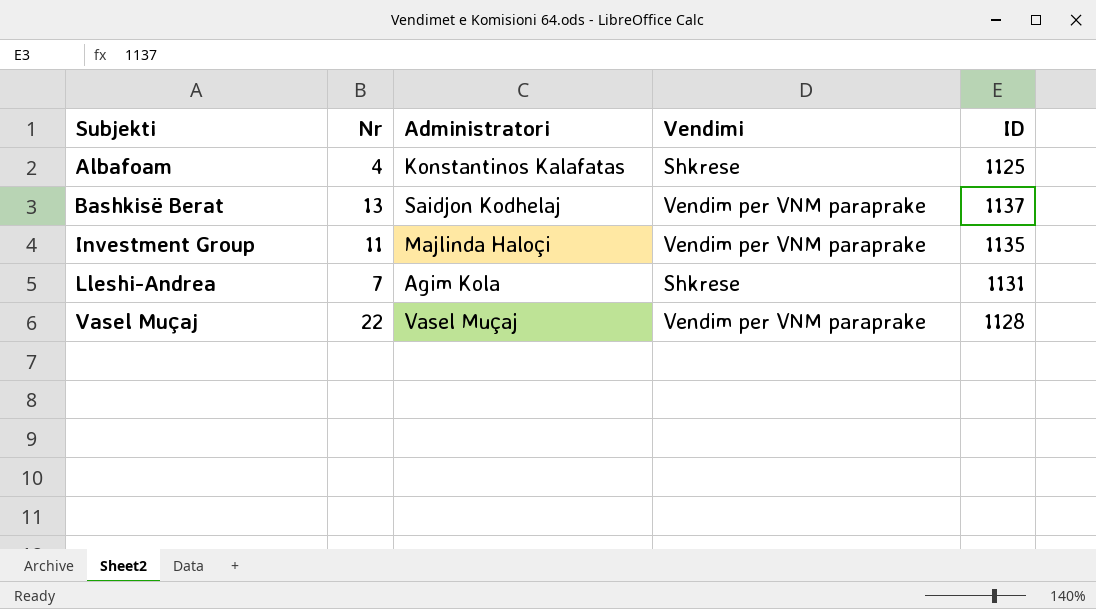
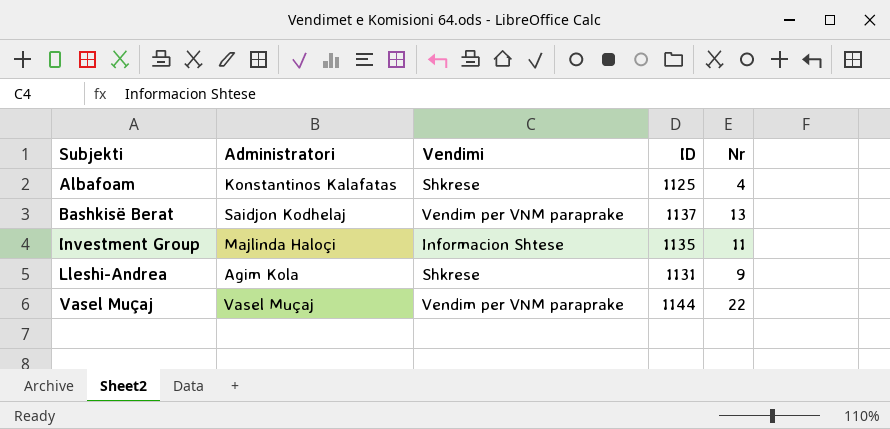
column Nr | position: 2 -> 5
Investment Group | Vendimi: Vendim per VNM paraprake -> Informacion Shtese
Lleshi-Andrea | Nr: 7 -> 9
Vasel Muçaj | ID: 1128 -> 1144

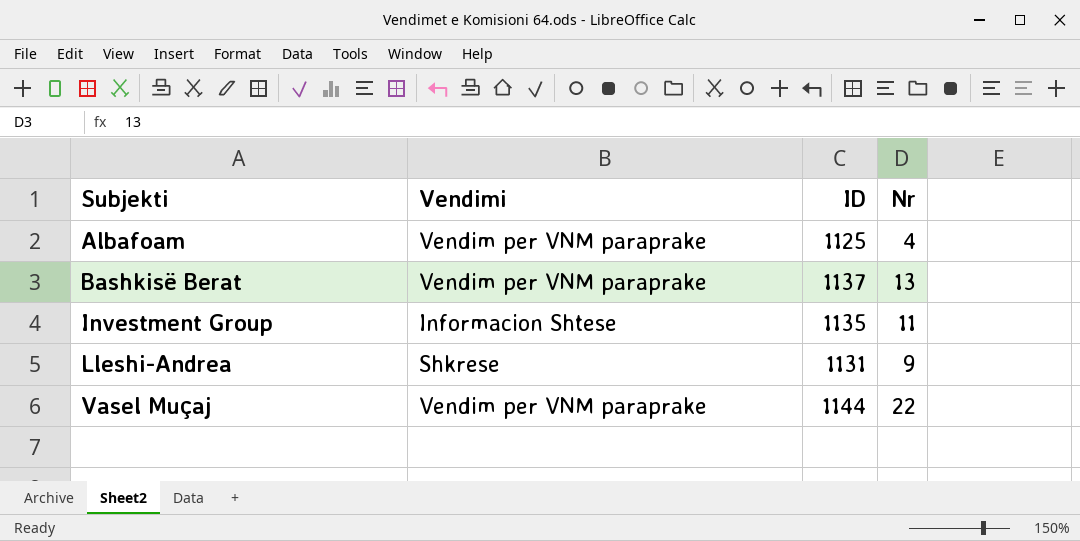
column Administratori | position: 2 -> none
Albafoam | Vendimi: Shkrese -> Vendim per VNM paraprake

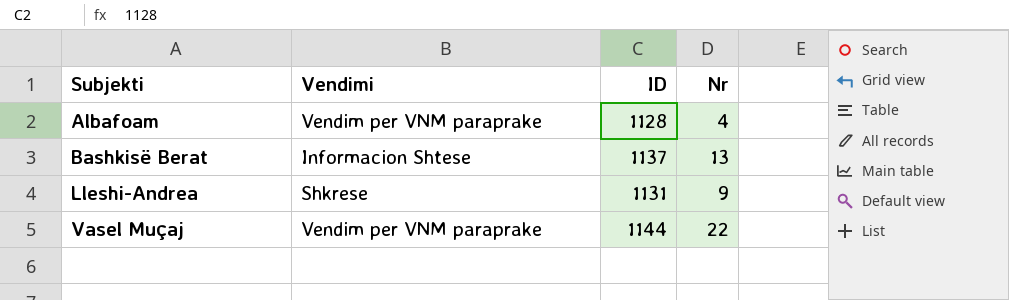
row Investment Group: Informacion Shtese | 1135 | 11 -> none
Albafoam | ID: 1125 -> 1128
Bashkisë Berat | Vendimi: Vendim per VNM paraprake -> Informacion Shtese

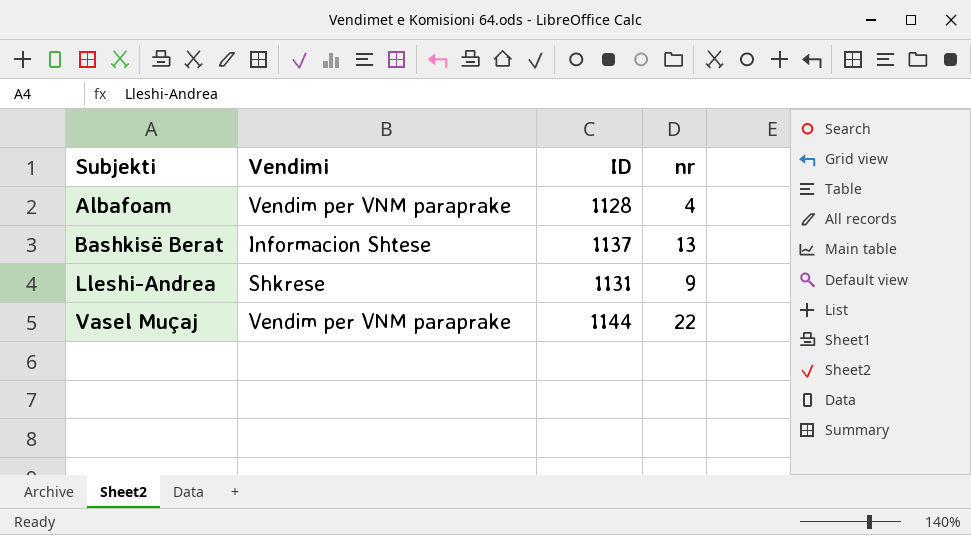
column name: Nr -> nr

